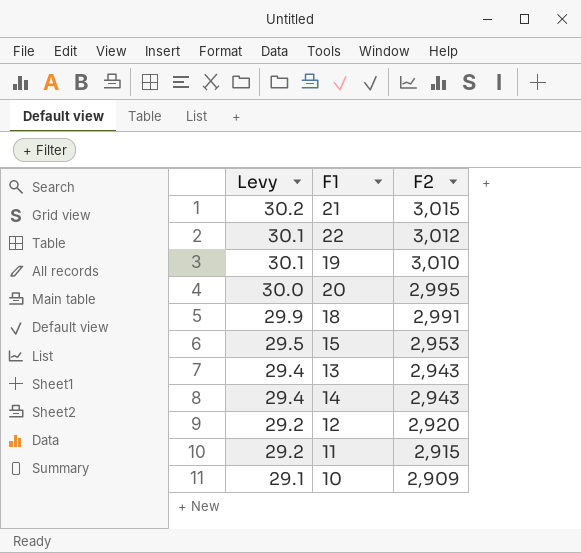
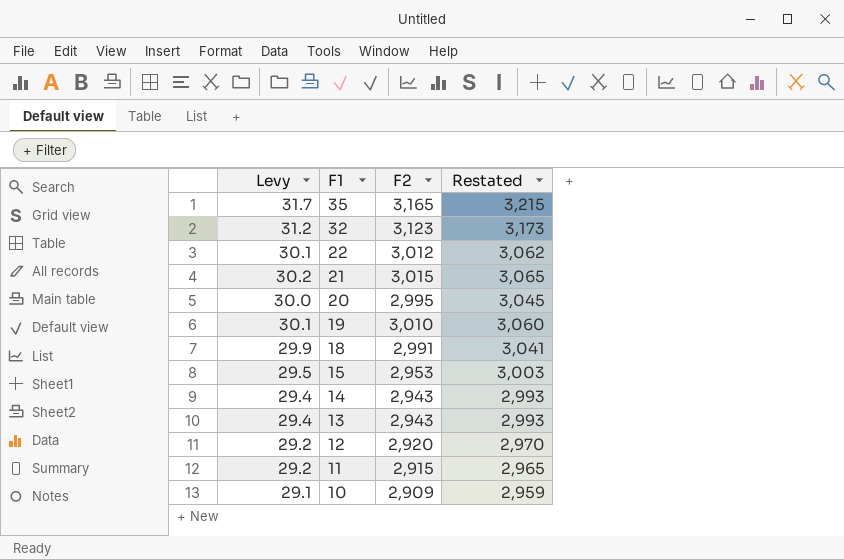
row order: Levy descending -> F1 descending
column Restated | formula: none -> [F2] + 50
row 35: none -> 31.7 | 3,165 | 3,215
row 32: none -> 31.2 | 3,123 | 3,173

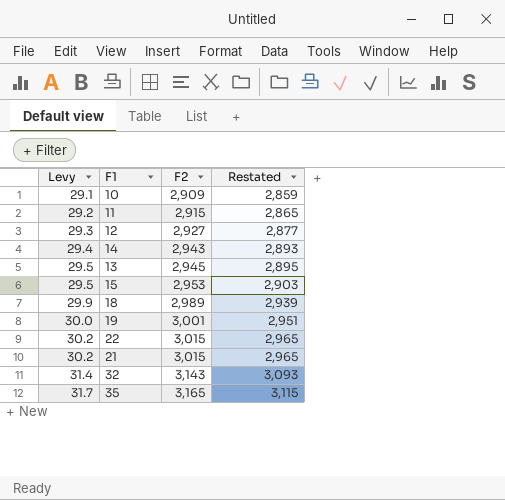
row order: F1 descending -> Levy ascending
column Restated | formula: [F2] + 50 -> [F2] - 50
row 20: 30.0 | 2,995 | 3,045 -> none
12 | Levy: 29.2 -> 29.3
12 | F2: 2,920 -> 2,927
13 | Levy: 29.4 -> 29.5
13 | F2: 2,943 -> 2,945
18 | F2: 2,991 -> 2,989
19 | Levy: 30.1 -> 30.0
19 | F2: 3,010 -> 3,001
22 | Levy: 30.1 -> 30.2
22 | F2: 3,012 -> 3,015
32 | Levy: 31.2 -> 31.4
32 | F2: 3,123 -> 3,143

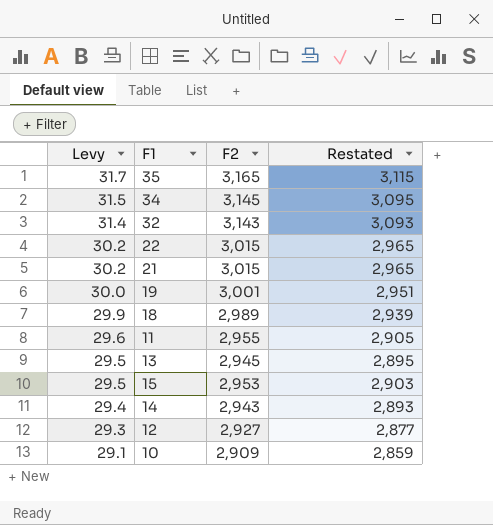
row order: Levy ascending -> Levy descending
row 34: none -> 31.5 | 3,145 | 3,095
11 | Levy: 29.2 -> 29.6
11 | F2: 2,915 -> 2,955
11 | Restated: 2,865 -> 2,905

